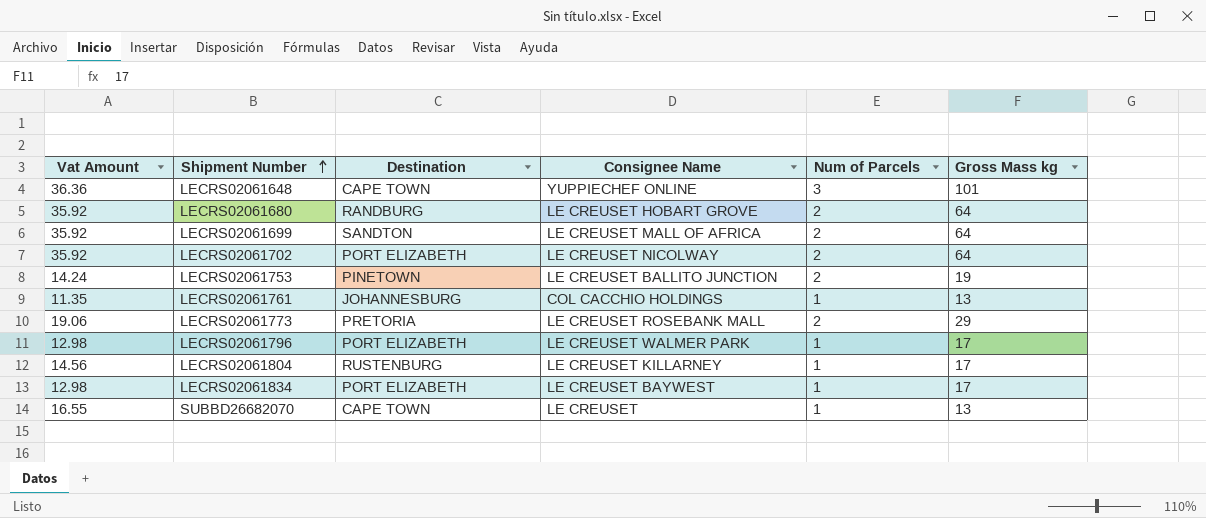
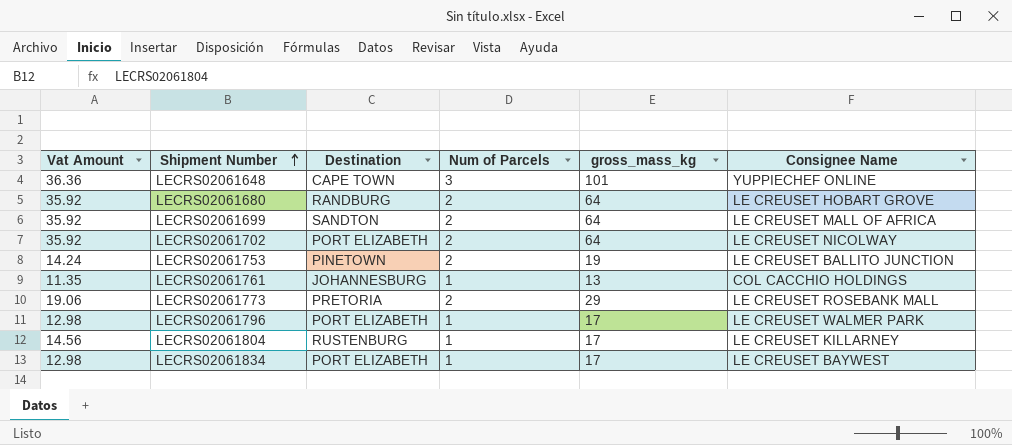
column name: Gross Mass kg -> gross_mass_kg
column Consignee Name | position: 4 -> 6
row SUBBD26682070: 16.55 | CAPE TOWN | LE CREUSET | 1 | 13 -> none

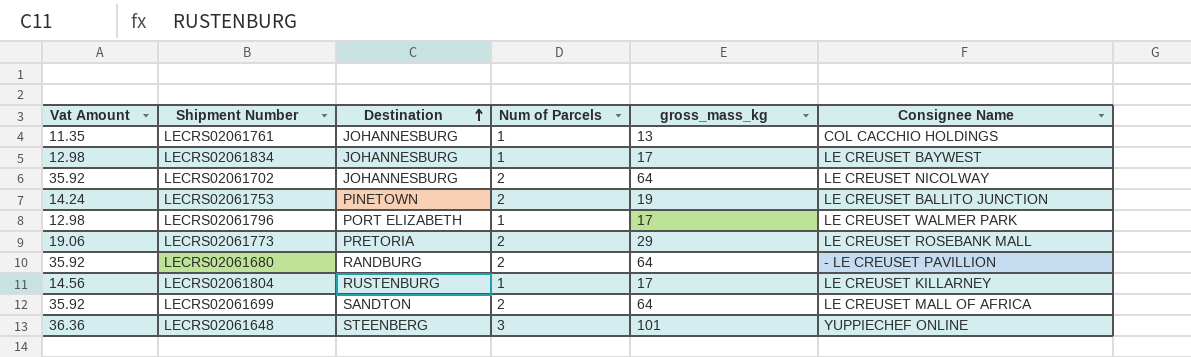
row order: Shipment Number ascending -> Destination ascending
LECRS02061834 | Destination: PORT ELIZABETH -> JOHANNESBURG
LECRS02061702 | Destination: PORT ELIZABETH -> JOHANNESBURG
LECRS02061680 | Consignee Name: LE CREUSET HOBART GROVE -> - LE CREUSET PAVILLION
LECRS02061648 | Destination: CAPE TOWN -> STEENBERG

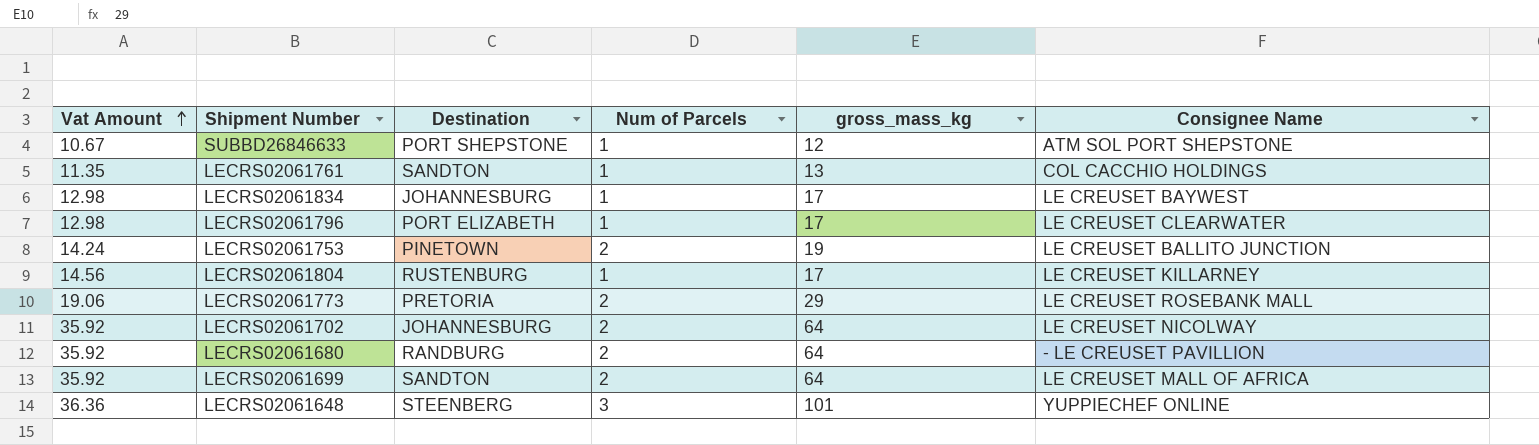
row order: Destination ascending -> Vat Amount ascending
row SUBBD26846633: none -> 10.67 | PORT SHEPSTONE | 1 | 12 | ATM SOL PORT SHEPSTONE
LECRS02061761 | Destination: JOHANNESBURG -> SANDTON
LECRS02061796 | Consignee Name: LE CREUSET WALMER PARK -> LE CREUSET CLEARWATER

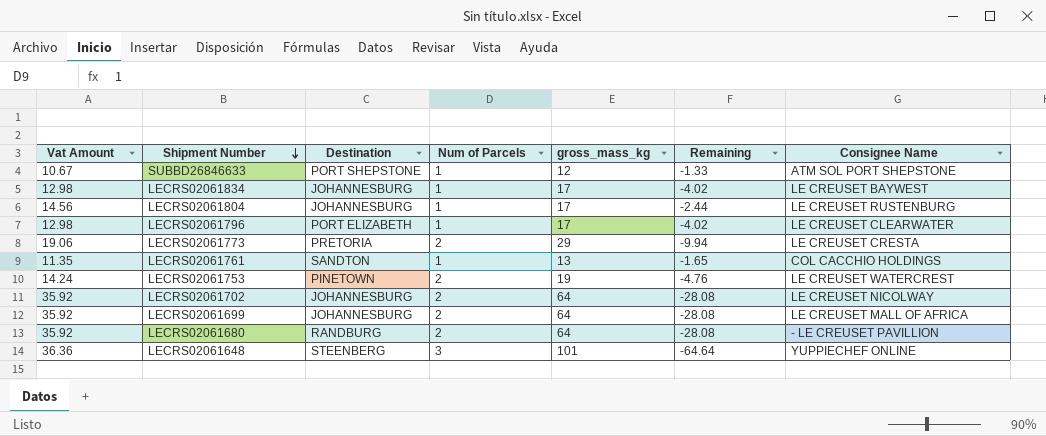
row order: Vat Amount ascending -> Shipment Number descending
column Remaining | formula: none -> [Vat Amount] - [gross_mass_kg]
LECRS02061804 | Destination: RUSTENBURG -> JOHANNESBURG
LECRS02061804 | Consignee Name: LE CREUSET KILLARNEY -> LE CREUSET RUSTENBURG
LECRS02061773 | Consignee Name: LE CREUSET ROSEBANK MALL -> LE CREUSET CRESTA
LECRS02061753 | Consignee Name: LE CREUSET BALLITO JUNCTION -> LE CREUSET WATERCREST
LECRS02061699 | Destination: SANDTON -> JOHANNESBURG

